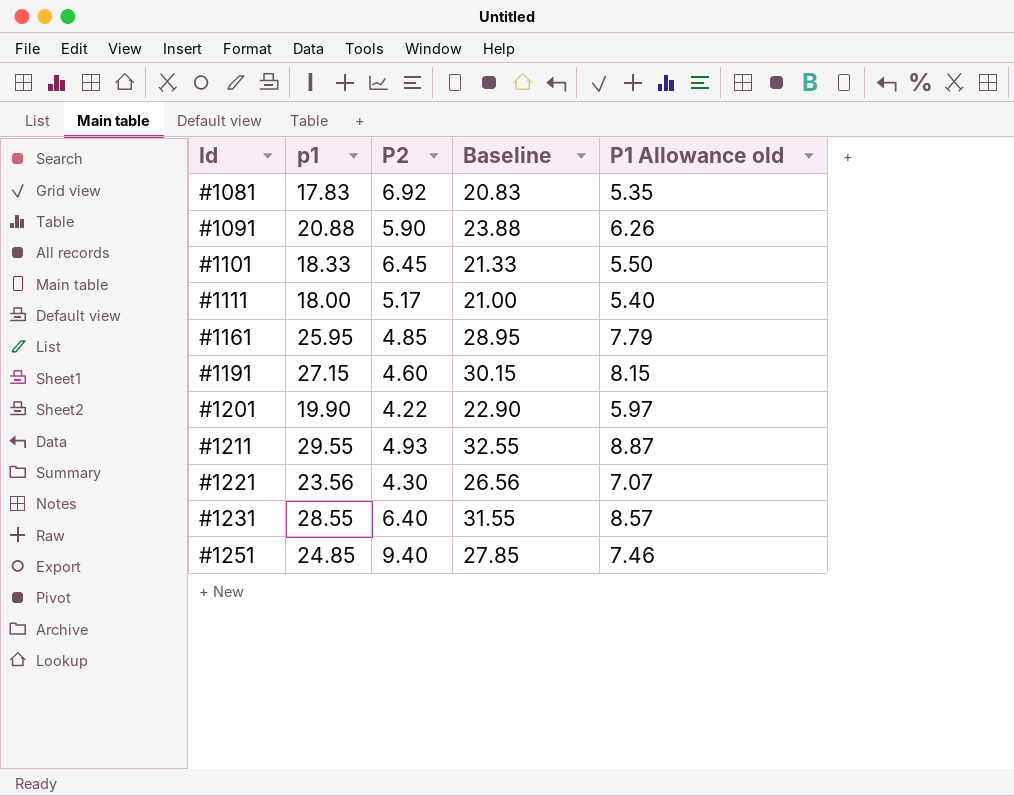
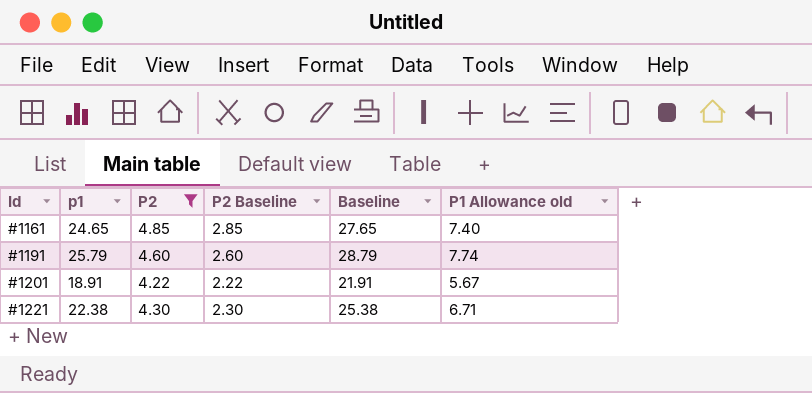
filter: none -> P2 <= 4.85
column P2 Baseline | formula: none -> [P2] - 2
#1161 | p1: 25.95 -> 24.65
#1161 | Baseline: 28.95 -> 27.65
#1161 | P1 Allowance old: 7.79 -> 7.40
#1191 | p1: 27.15 -> 25.79
#1191 | Baseline: 30.15 -> 28.79
#1191 | P1 Allowance old: 8.15 -> 7.74
#1201 | p1: 19.90 -> 18.91
#1201 | Baseline: 22.90 -> 21.91
#1201 | P1 Allowance old: 5.97 -> 5.67
#1221 | p1: 23.56 -> 22.38
#1221 | Baseline: 26.56 -> 25.38
#1221 | P1 Allowance old: 7.07 -> 6.71

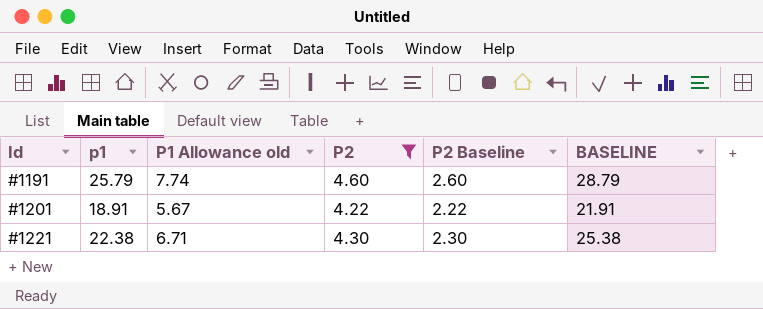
column P1 Allowance old | position: 6 -> 3
column name: Baseline -> BASELINE
row #1161: 24.65 | 4.85 | 2.85 | 27.65 | 7.40 -> none

